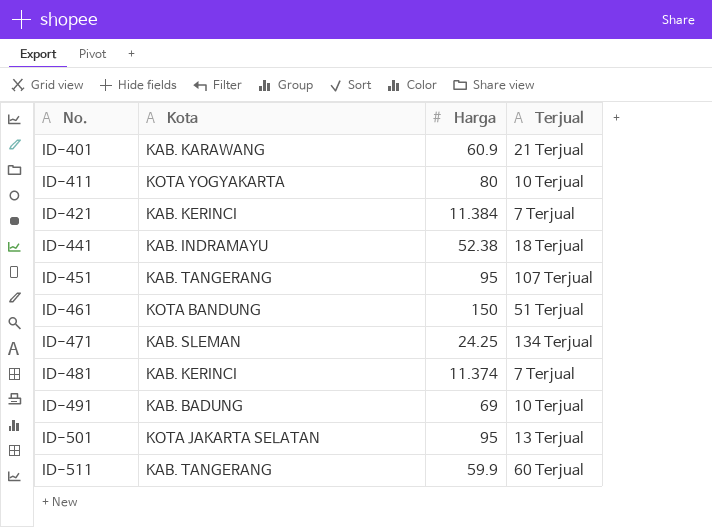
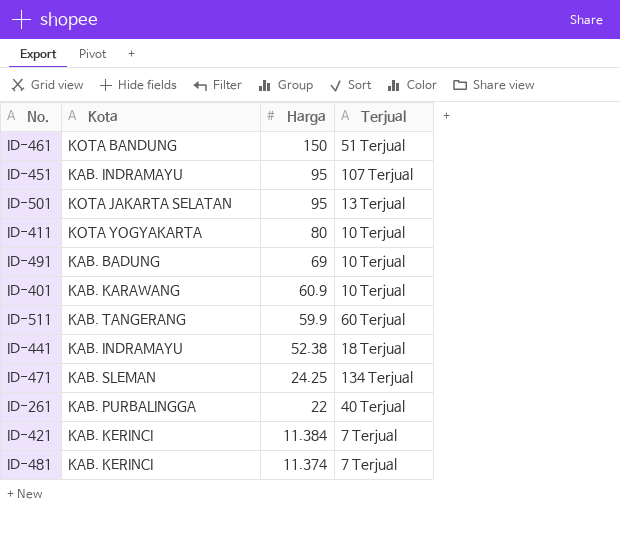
row order: No. ascending -> Harga descending
ID-451 | Kota: KAB. TANGERANG -> KAB. INDRAMAYU
ID-401 | Terjual: 21 Terjual -> 10 Terjual
row ID-261: none -> KAB. PURBALINGGA | 22 | 40 Terjual

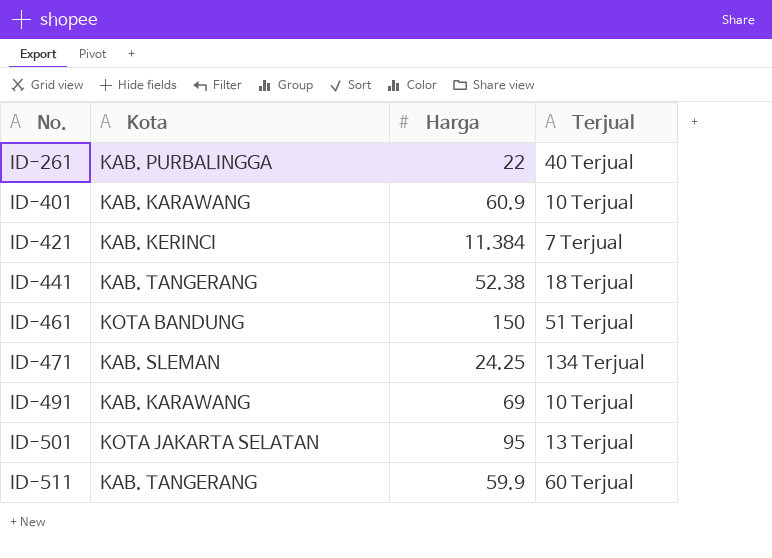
row order: Harga descending -> No. ascending
row ID-451: KAB. INDRAMAYU | 95 | 107 Terjual -> none
row ID-411: KOTA YOGYAKARTA | 80 | 10 Terjual -> none
row ID-481: KAB. KERINCI | 11.374 | 7 Terjual -> none
ID-441 | Kota: KAB. INDRAMAYU -> KAB. TANGERANG
ID-491 | Kota: KAB. BADUNG -> KAB. KARAWANG

